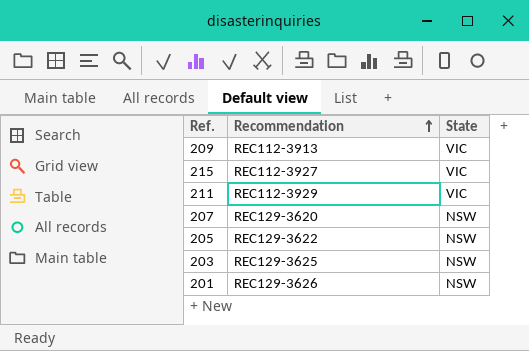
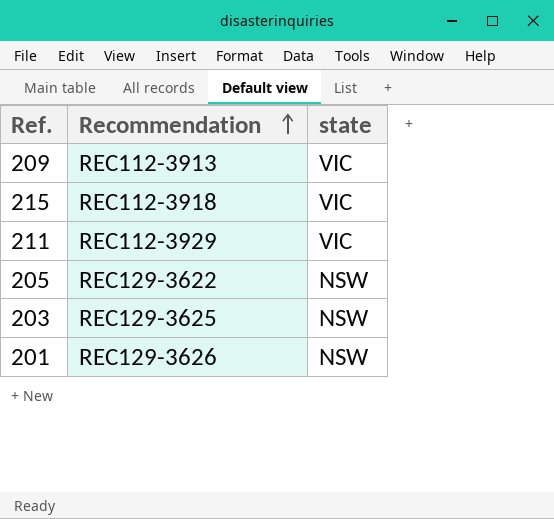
column name: State -> state
row 207: REC129-3620 | NSW -> none
215 | Recommendation: REC112-3927 -> REC112-3918

